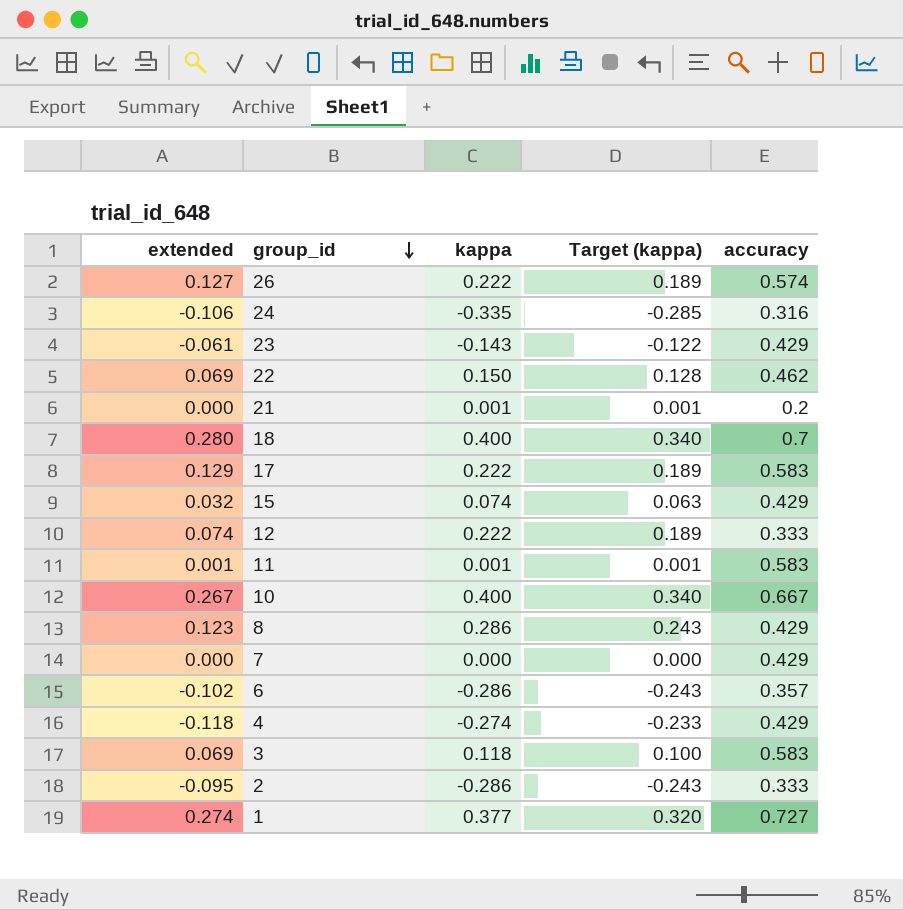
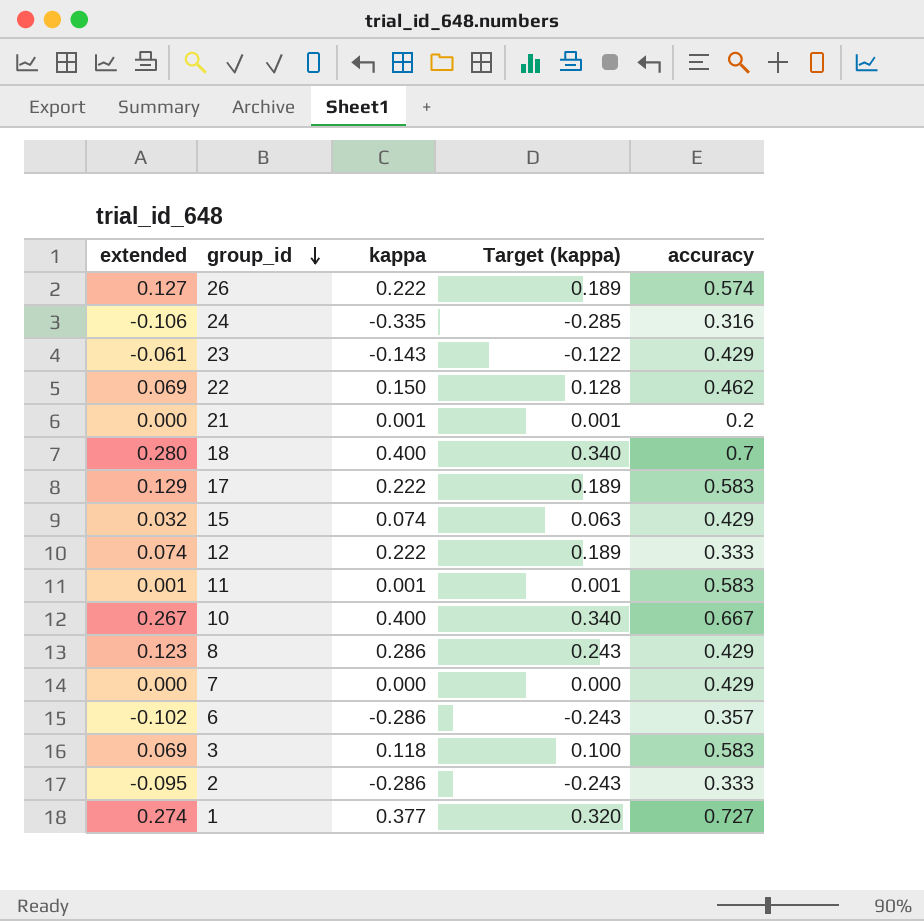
row 4: -0.118 | -0.274 | -0.233 | 0.429 -> none

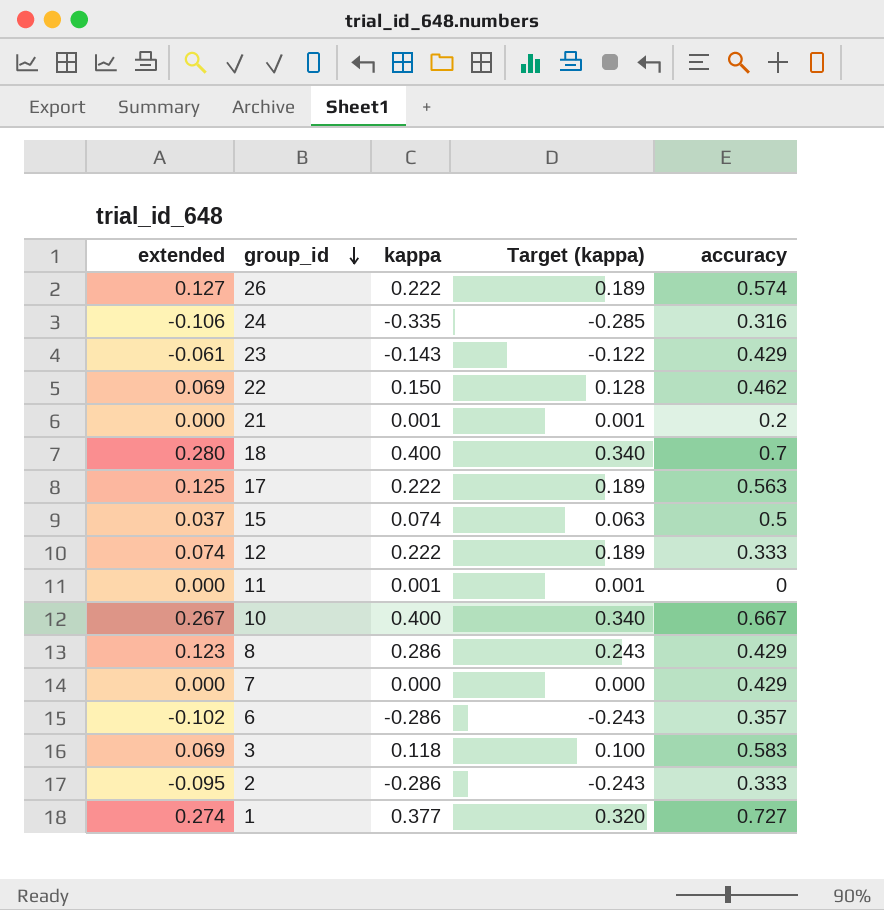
17 | extended: 0.129 -> 0.125
17 | accuracy: 0.583 -> 0.563
15 | extended: 0.032 -> 0.037
15 | accuracy: 0.429 -> 0.5
11 | extended: 0.001 -> 0.000
11 | accuracy: 0.583 -> 0

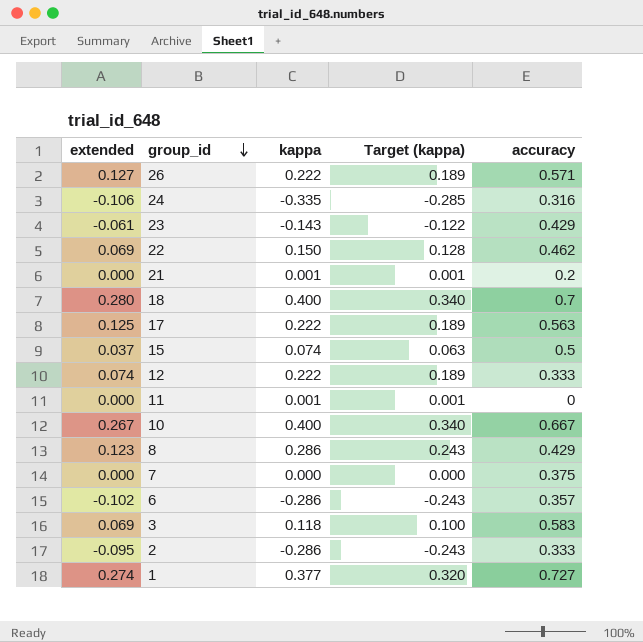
26 | accuracy: 0.574 -> 0.571
7 | accuracy: 0.429 -> 0.375

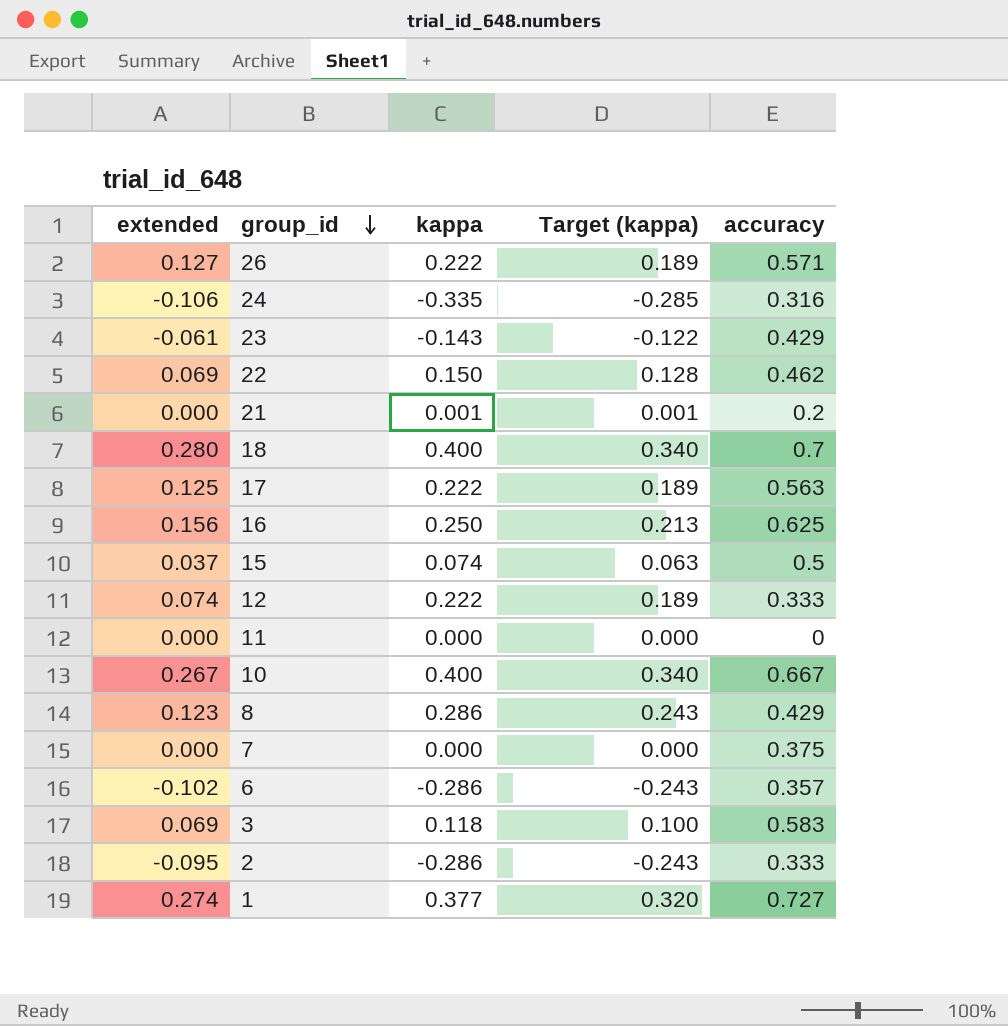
row 16: none -> 0.156 | 0.250 | 0.213 | 0.625
11 | kappa: 0.001 -> 0.000
11 | Target (kappa): 0.001 -> 0.000

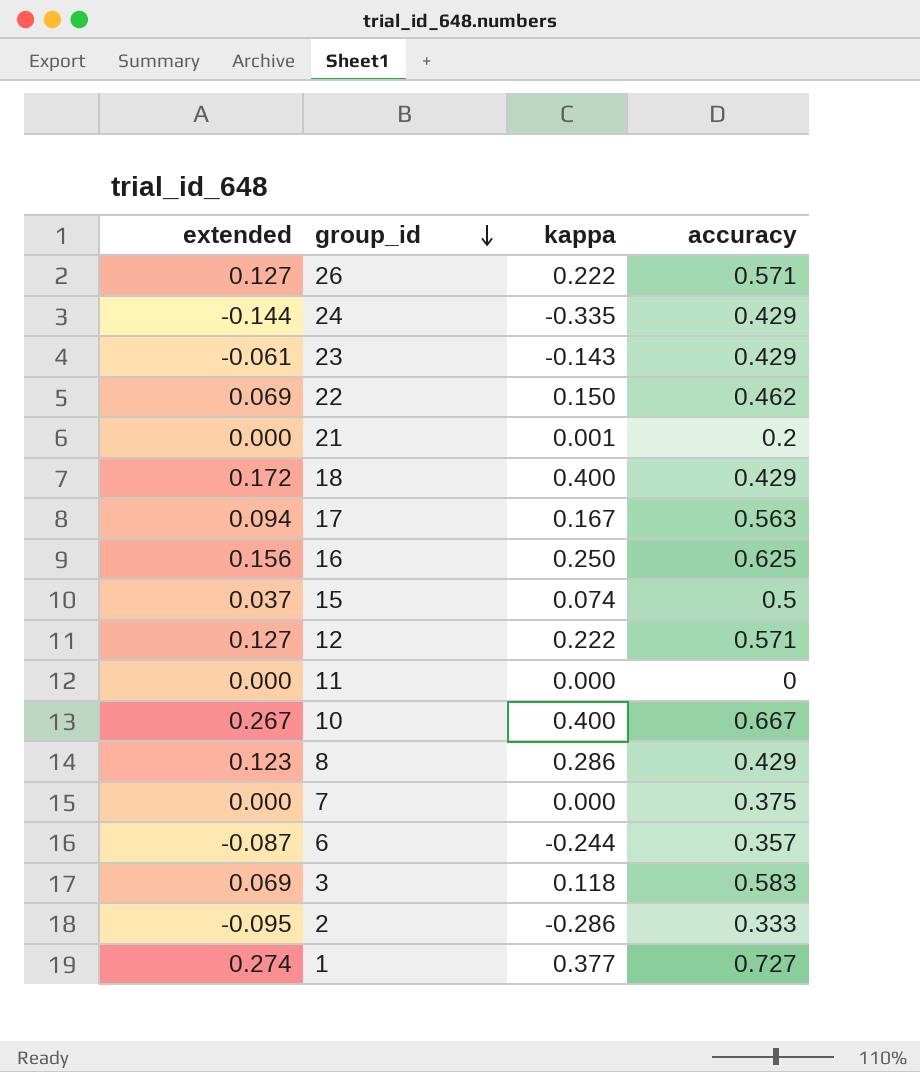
column Target (kappa) | formula: [kappa] * 0.85 -> none
24 | extended: -0.106 -> -0.144
24 | accuracy: 0.316 -> 0.429
18 | extended: 0.280 -> 0.172
18 | accuracy: 0.7 -> 0.429
17 | extended: 0.125 -> 0.094
17 | kappa: 0.222 -> 0.167
12 | extended: 0.074 -> 0.127
12 | accuracy: 0.333 -> 0.571
6 | extended: -0.102 -> -0.087
6 | kappa: -0.286 -> -0.244

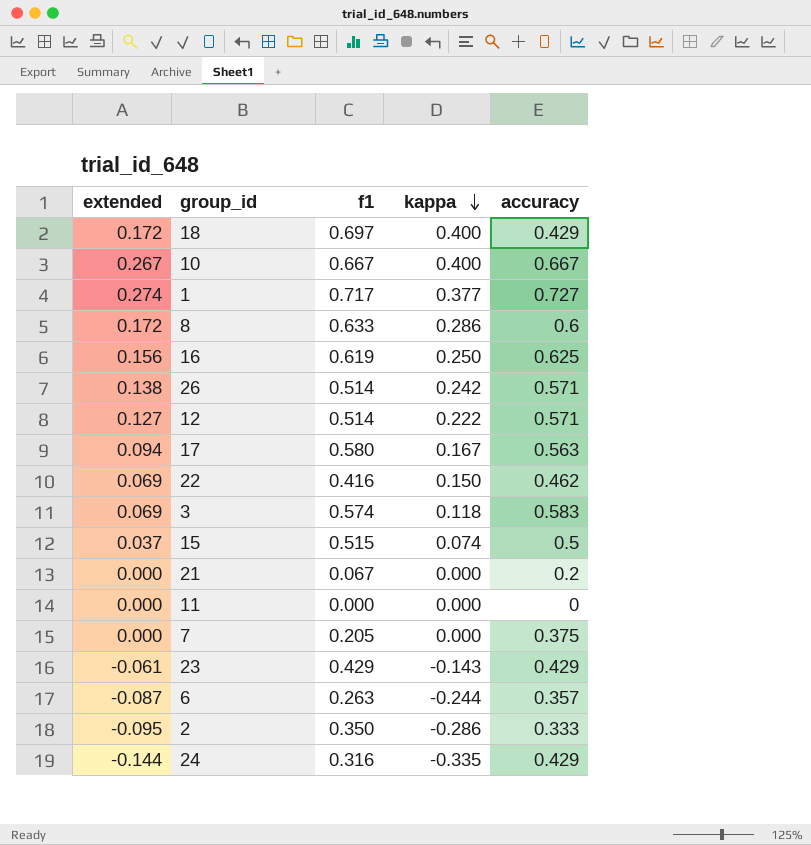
row order: group_id descending -> kappa descending
column f1 | position: none -> 3
8 | extended: 0.123 -> 0.172
8 | accuracy: 0.429 -> 0.6
26 | extended: 0.127 -> 0.138
26 | kappa: 0.222 -> 0.242
21 | kappa: 0.001 -> 0.000

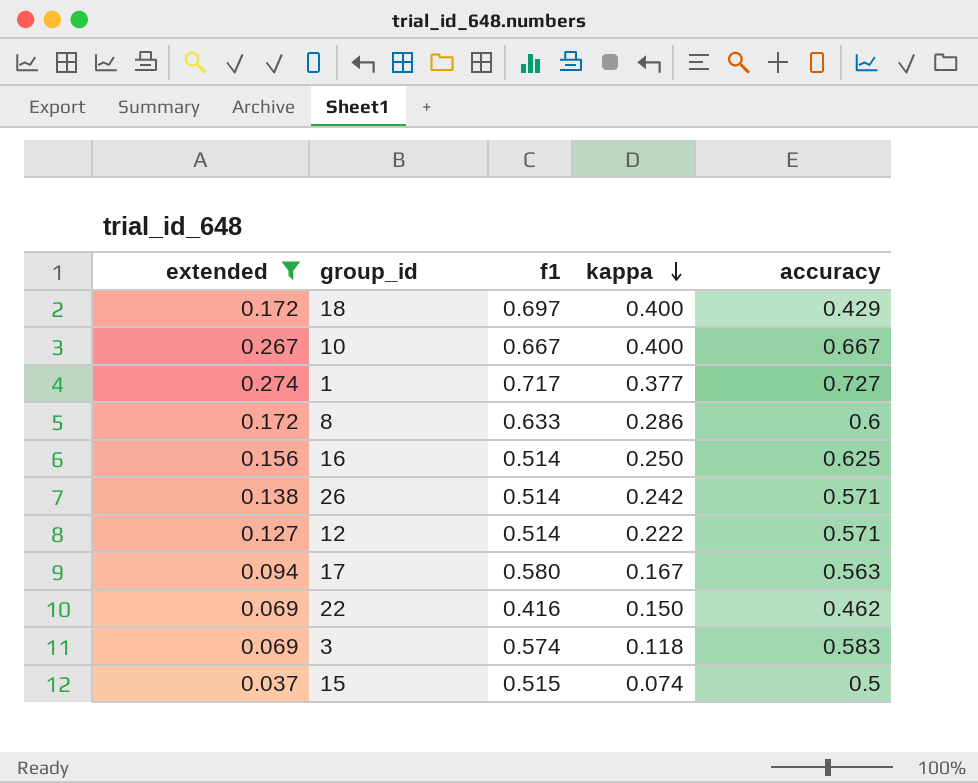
filter: none -> extended >= 0.037
16 | f1: 0.619 -> 0.514

